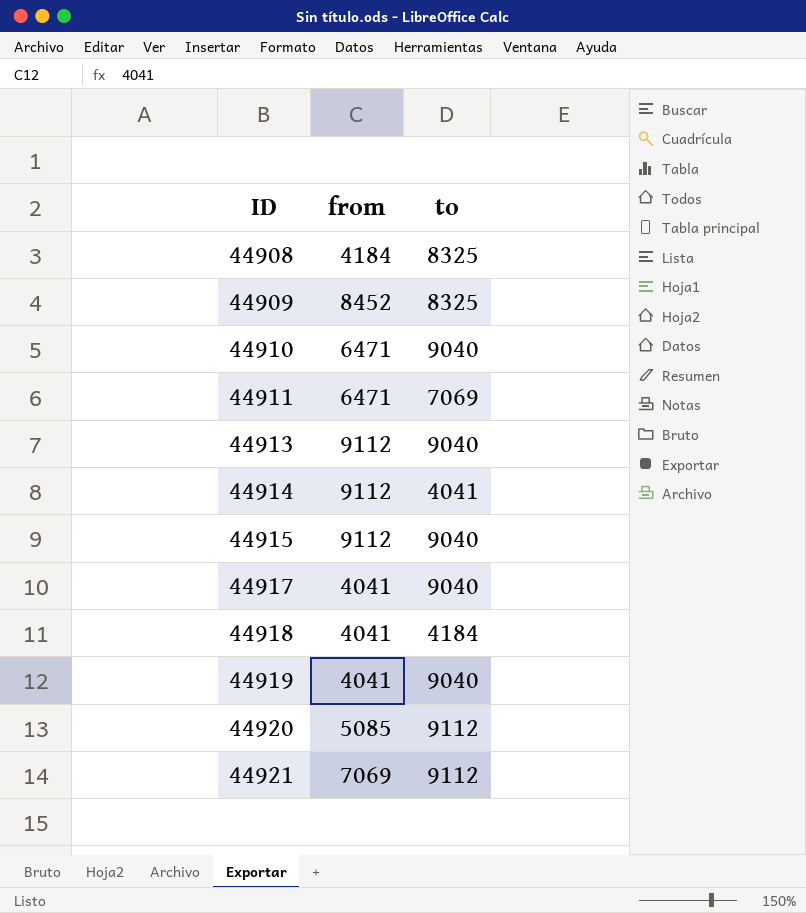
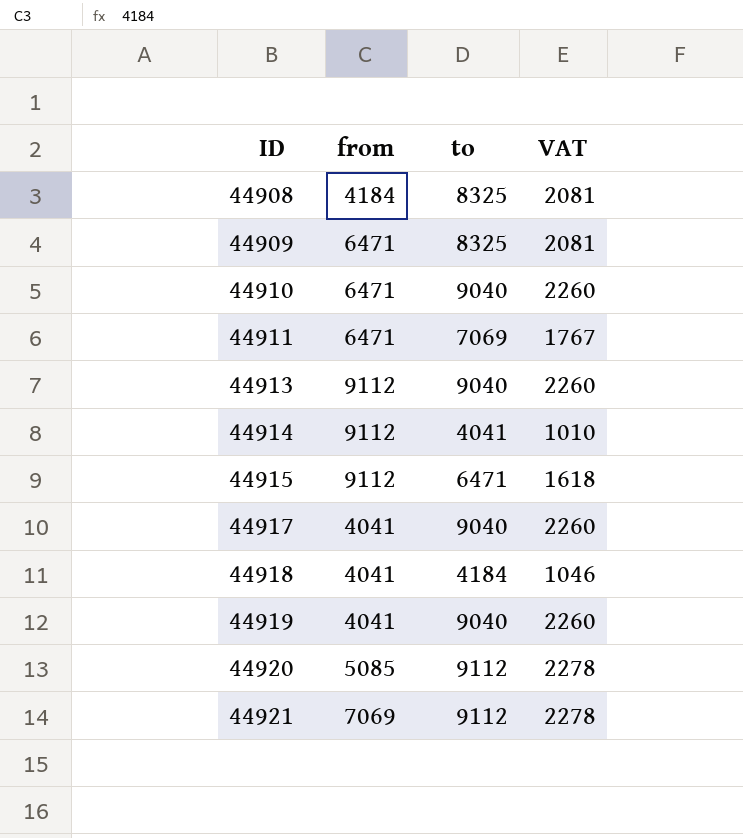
column VAT | formula: none -> [to] * 0.25
44909 | from: 8452 -> 6471
44915 | to: 9040 -> 6471

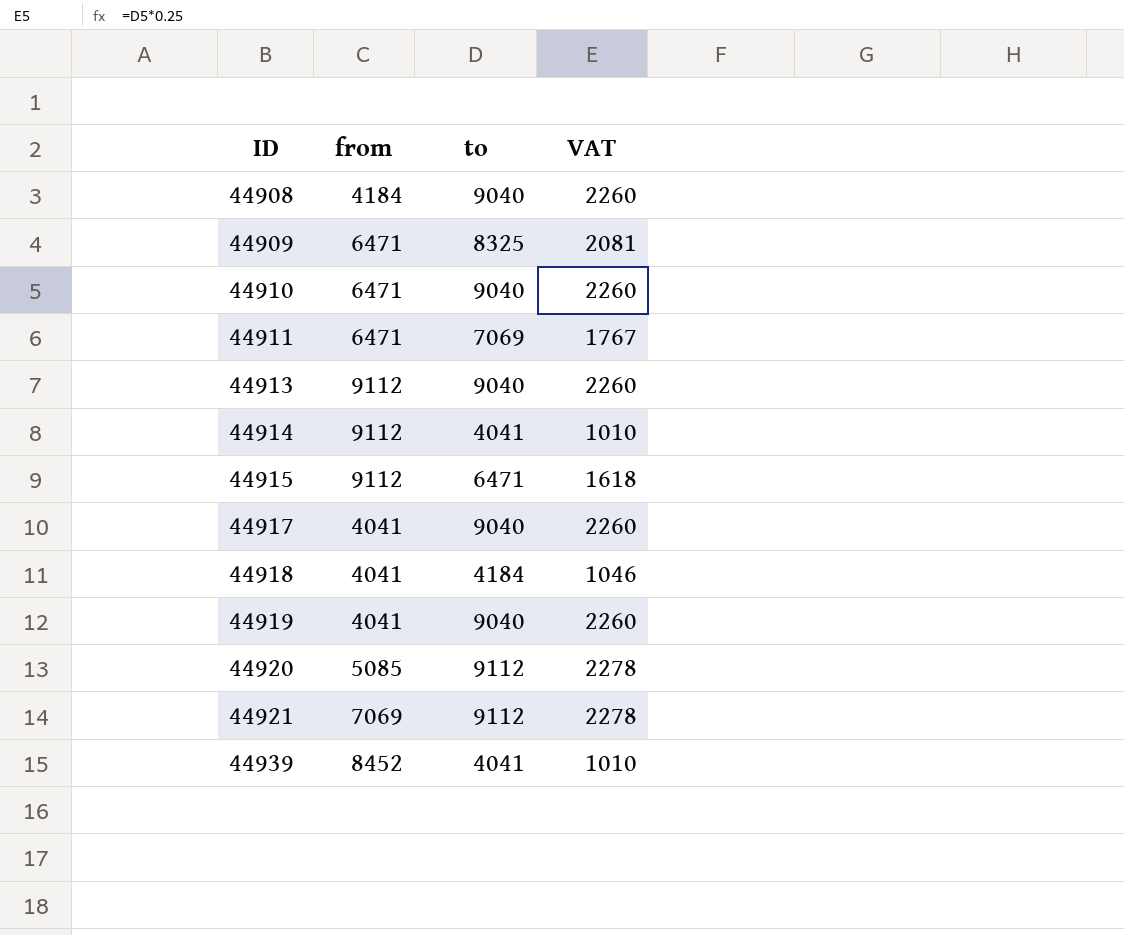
44908 | to: 8325 -> 9040
44908 | VAT: 2081 -> 2260
row 44939: none -> 8452 | 4041 | 1010

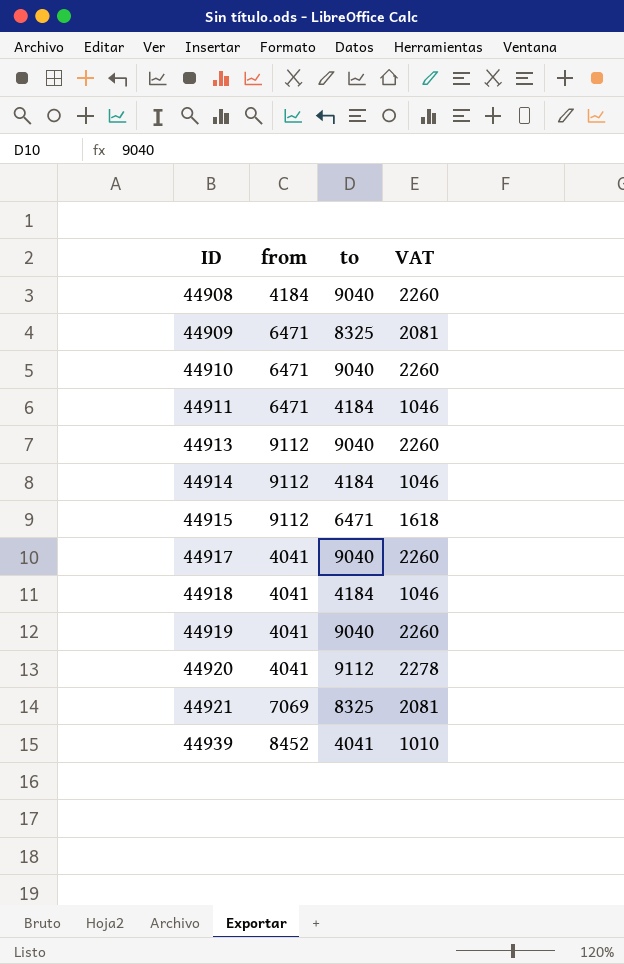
44911 | to: 7069 -> 4184
44911 | VAT: 1767 -> 1046
44914 | to: 4041 -> 4184
44914 | VAT: 1010 -> 1046
44920 | from: 5085 -> 4041
44921 | to: 9112 -> 8325
44921 | VAT: 2278 -> 2081

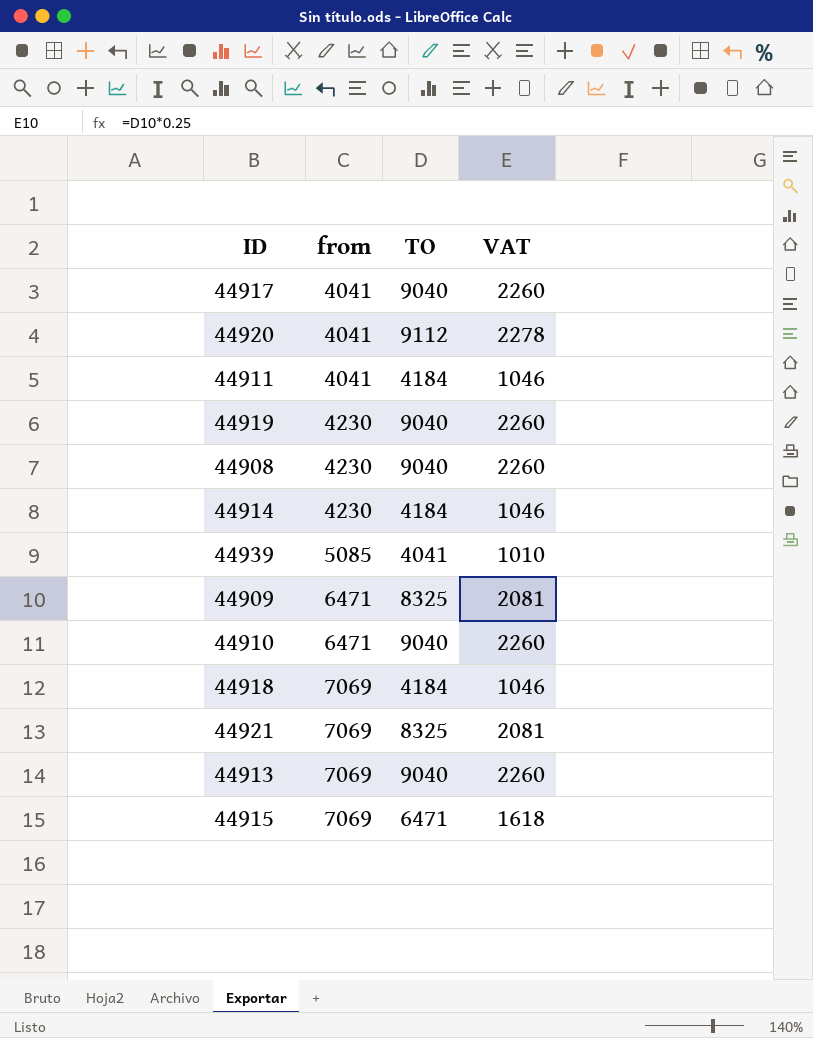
row order: ID ascending -> from ascending
column name: to -> TO
44911 | from: 6471 -> 4041
44919 | from: 4041 -> 4230
44908 | from: 4184 -> 4230
44914 | from: 9112 -> 4230
44939 | from: 8452 -> 5085
44918 | from: 4041 -> 7069
44913 | from: 9112 -> 7069
44915 | from: 9112 -> 7069

